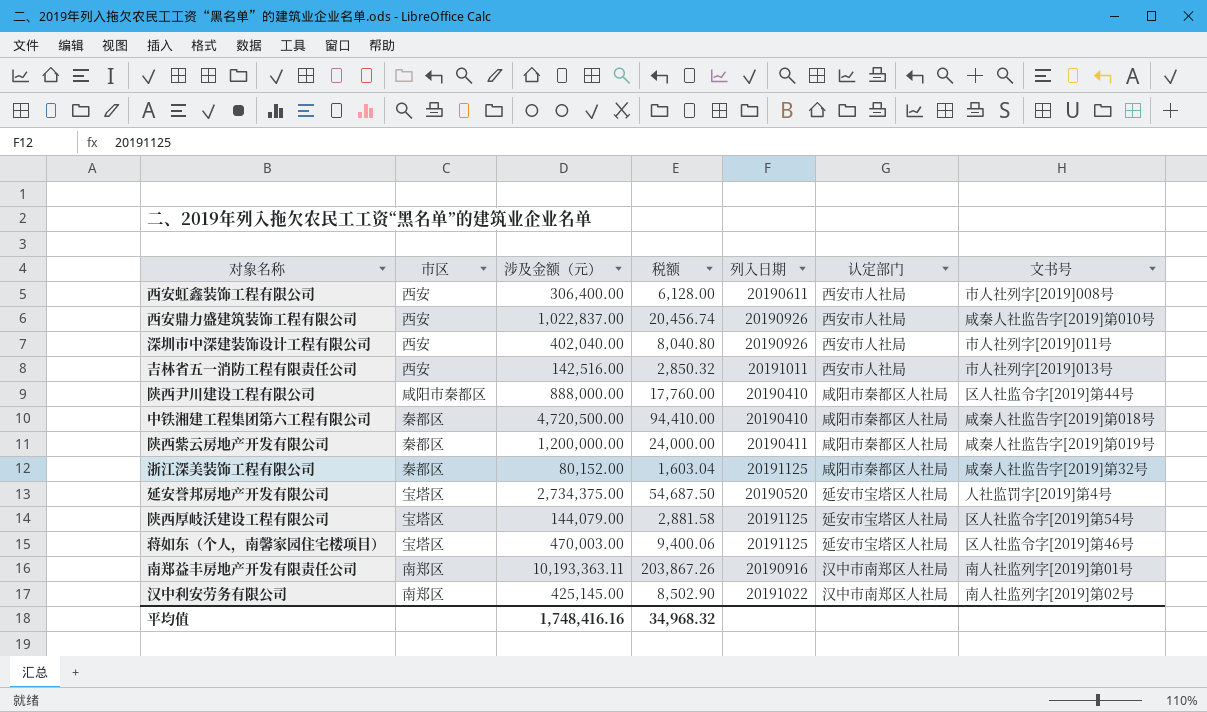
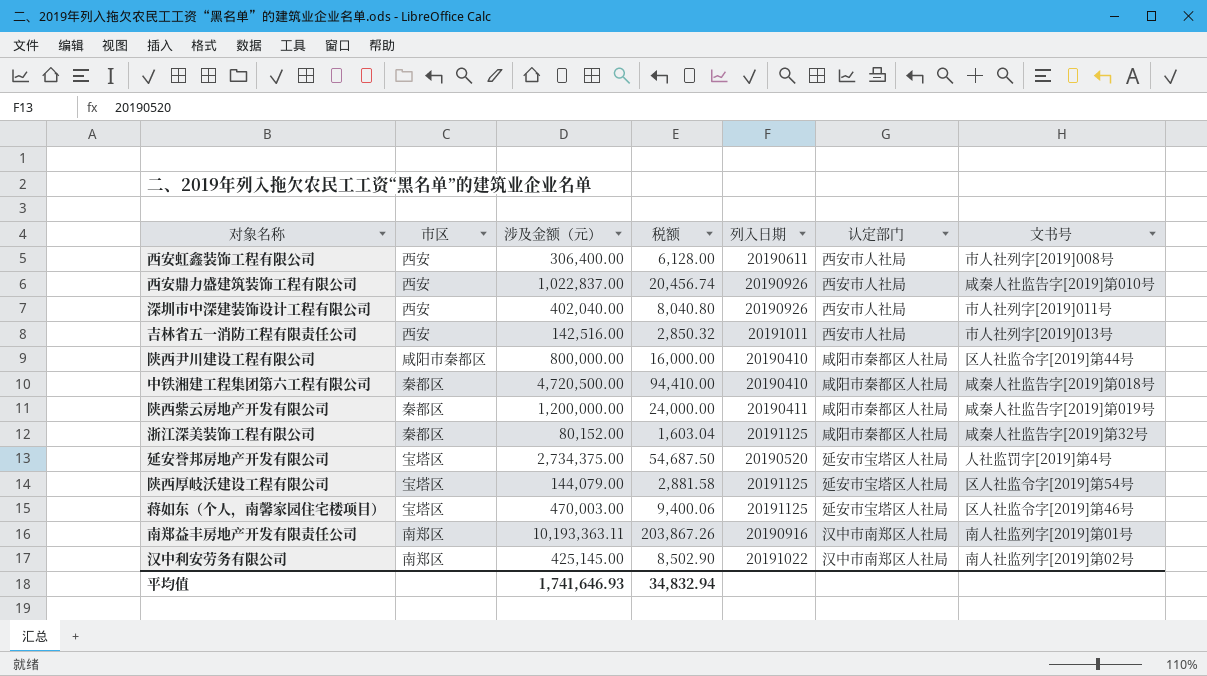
陕西尹川建设工程有限公司 | 涉及金额（元）: 888,000.00 -> 800,000.00
陕西尹川建设工程有限公司 | 税额: 17,760.00 -> 16,000.00
平均值 | 涉及金额（元）: 1,748,416.16 -> 1,741,646.93
平均值 | 税额: 34,968.32 -> 34,832.94

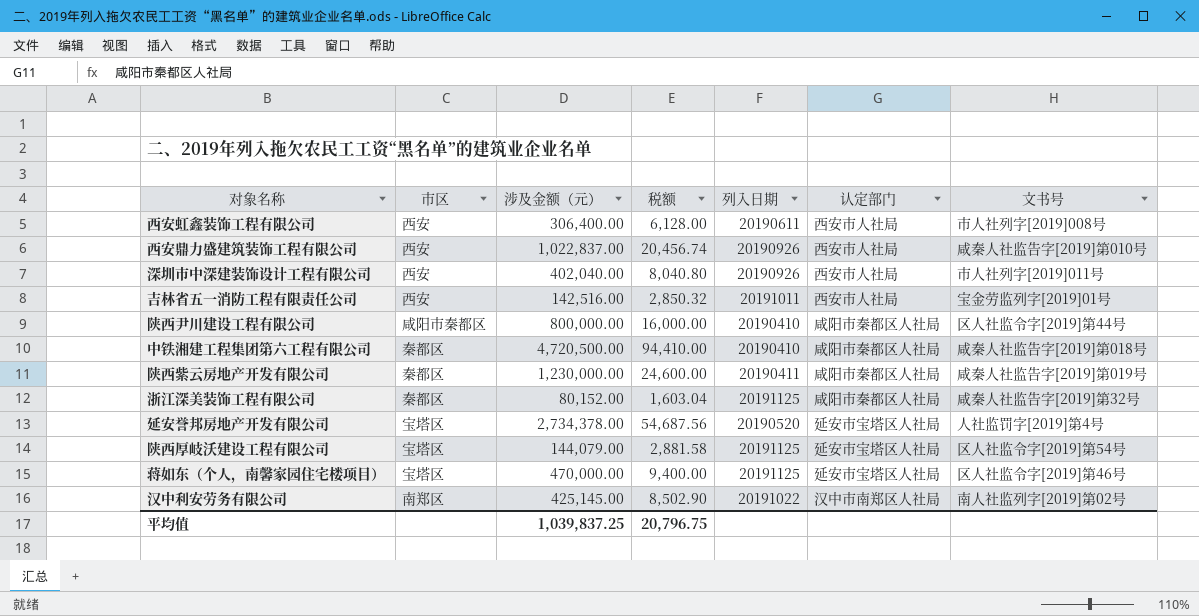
row 南郑益丰房地产开发有限责任公司: 南郑区 | 10,193,363.11 | 203,867.26 | 20190916 | 汉中市南郑区人社局 | 南人社监列字[2019]第01号 -> none
吉林省五一消防工程有限责任公司 | 文书号: 市人社列字[2019]013号 -> 宝金劳监列字[2019]01号
陕西紫云房地产开发有限公司 | 涉及金额（元）: 1,200,000.00 -> 1,230,000.00
陕西紫云房地产开发有限公司 | 税额: 24,000.00 -> 24,600.00
延安誉邦房地产开发有限公司 | 涉及金额（元）: 2,734,375.00 -> 2,734,378.00
延安誉邦房地产开发有限公司 | 税额: 54,687.50 -> 54,687.56
蒋如东（个人，南馨家园住宅楼项目） | 涉及金额（元）: 470,003.00 -> 470,000.00
蒋如东（个人，南馨家园住宅楼项目） | 税额: 9,400.06 -> 9,400.00
平均值 | 涉及金额（元）: 1,741,646.93 -> 1,039,837.25
平均值 | 税额: 34,832.94 -> 20,796.75

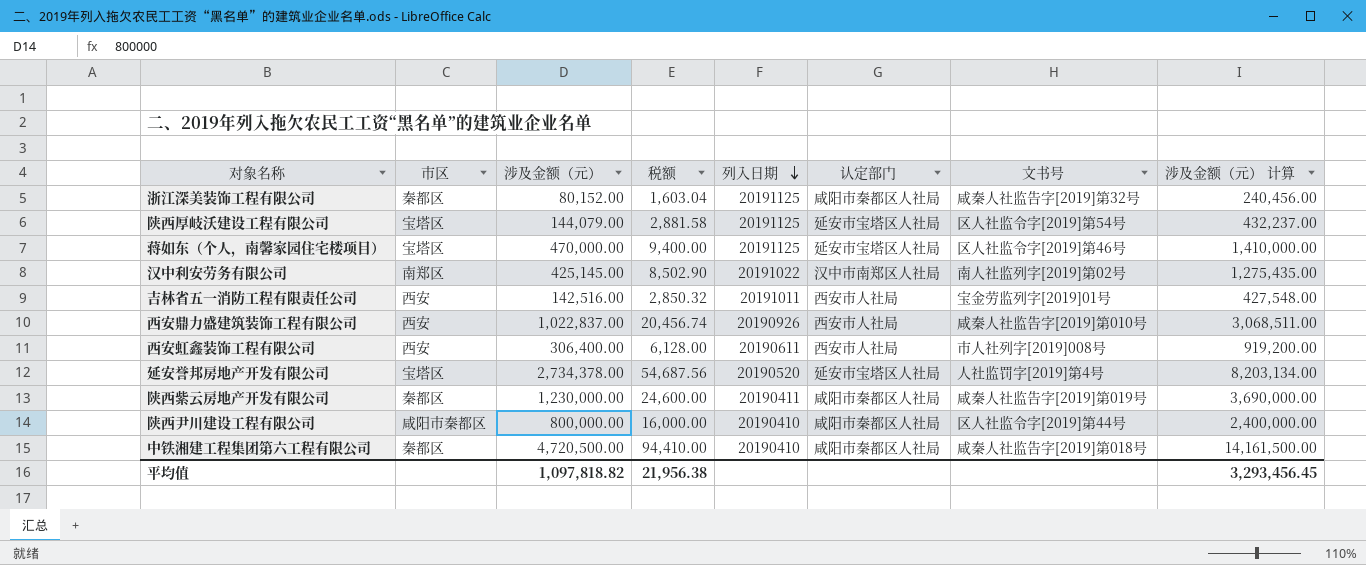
row order: none -> 列入日期 descending
column 涉及金额（元） 计算 | formula: none -> [涉及金额（元）] * 3
row 深圳市中深建装饰设计工程有限公司: 西安 | 402,040.00 | 8,040.80 | 20190926 | 西安市人社局 | 市人社列字[2019]011号 -> none
平均值 | 涉及金额（元）: 1,039,837.25 -> 1,097,818.82
平均值 | 税额: 20,796.75 -> 21,956.38

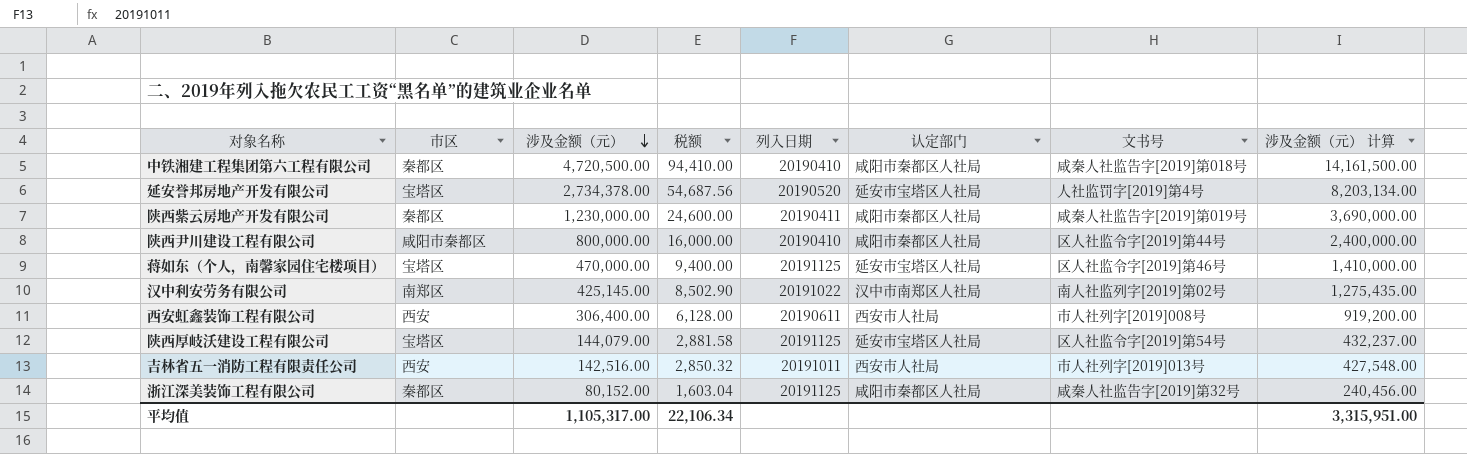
row order: 列入日期 descending -> 涉及金额（元） descending
row 西安鼎力盛建筑装饰工程有限公司: 西安 | 1,022,837.00 | 20,456.74 | 20190926 | 西安市人社局 | 咸秦人社监告字[2019]第010号 | 3,068,511.00 -> none
吉林省五一消防工程有限责任公司 | 文书号: 宝金劳监列字[2019]01号 -> 市人社列字[2019]013号
平均值 | 涉及金额（元）: 1,097,818.82 -> 1,105,317.00
平均值 | 税额: 21,956.38 -> 22,106.34
平均值 | 涉及金额（元） 计算: 3,293,456.45 -> 3,315,951.00

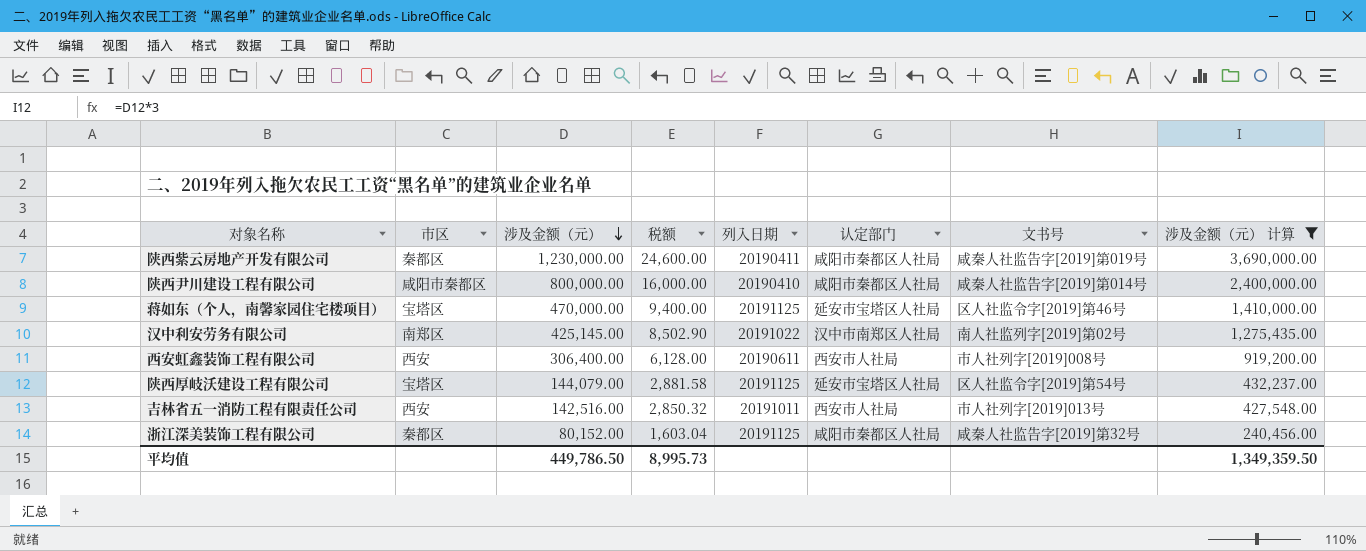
filter: none -> 涉及金额（元） 计算 <= 3,690,000.00
陕西尹川建设工程有限公司 | 文书号: 区人社监令字[2019]第44号 -> 咸秦人社监告字[2019]第014号
平均值 | 涉及金额（元）: 1,105,317.00 -> 449,786.50
平均值 | 税额: 22,106.34 -> 8,995.73
平均值 | 涉及金额（元） 计算: 3,315,951.00 -> 1,349,359.50

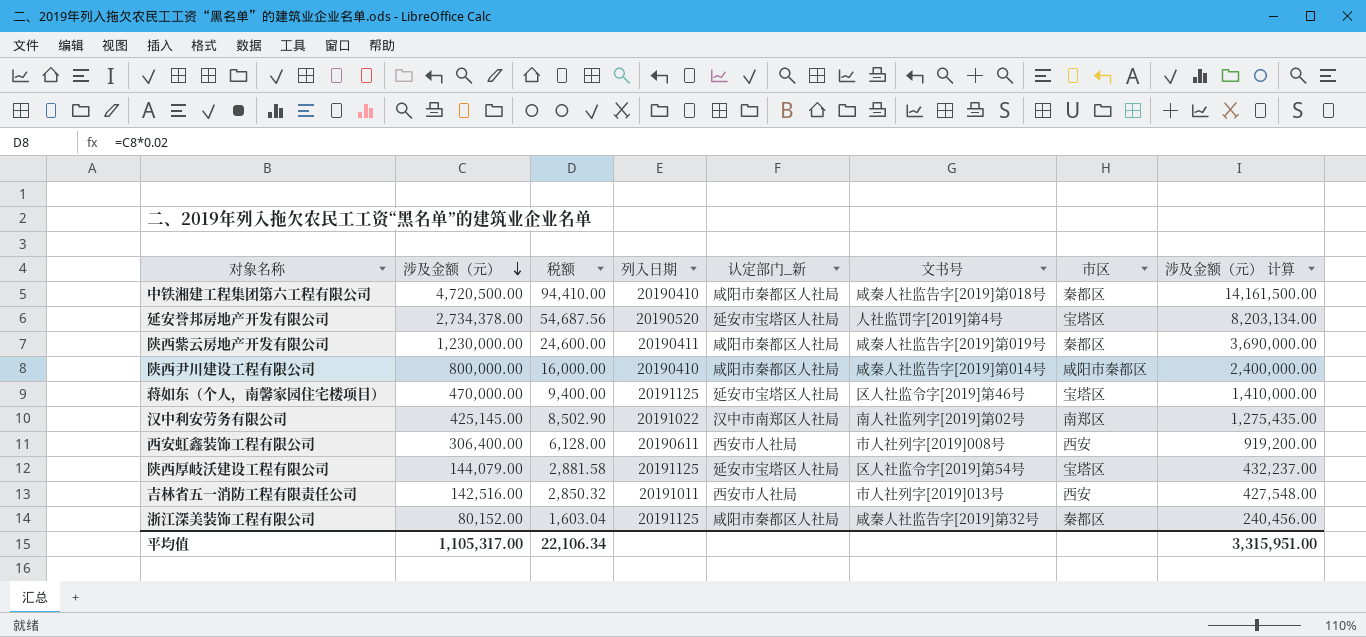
filter: 涉及金额（元） 计算 <= 3,690,000.00 -> none
column name: 认定部门 -> 认定部门_新
column 市区 | position: 2 -> 7
平均值 | 涉及金额（元）: 449,786.50 -> 1,105,317.00
平均值 | 税额: 8,995.73 -> 22,106.34
平均值 | 涉及金额（元） 计算: 1,349,359.50 -> 3,315,951.00

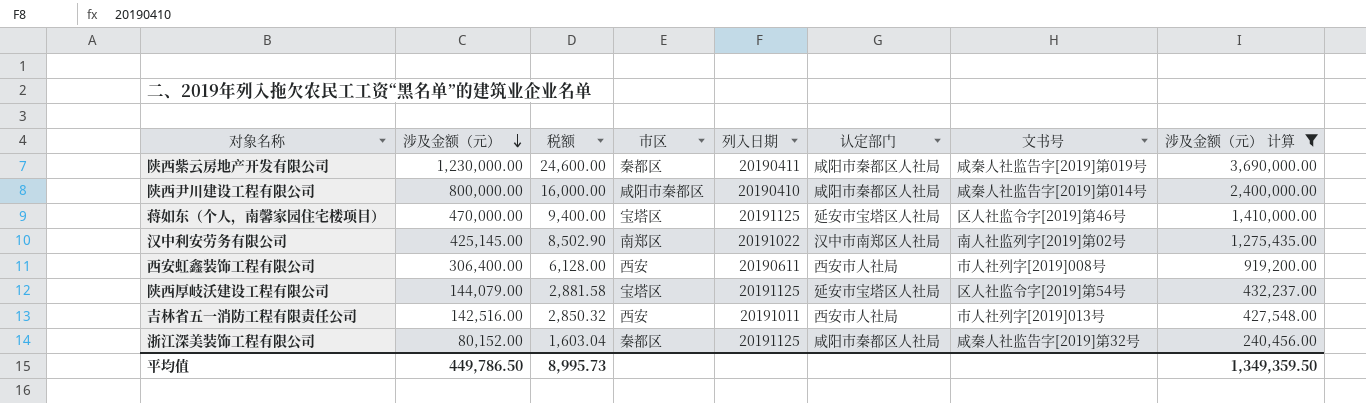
filter: none -> 涉及金额（元） 计算 <= 3,690,000.00
column 市区 | position: 7 -> 4
column name: 认定部门_新 -> 认定部门
平均值 | 涉及金额（元）: 1,105,317.00 -> 449,786.50
平均值 | 税额: 22,106.34 -> 8,995.73
平均值 | 涉及金额（元） 计算: 3,315,951.00 -> 1,349,359.50

